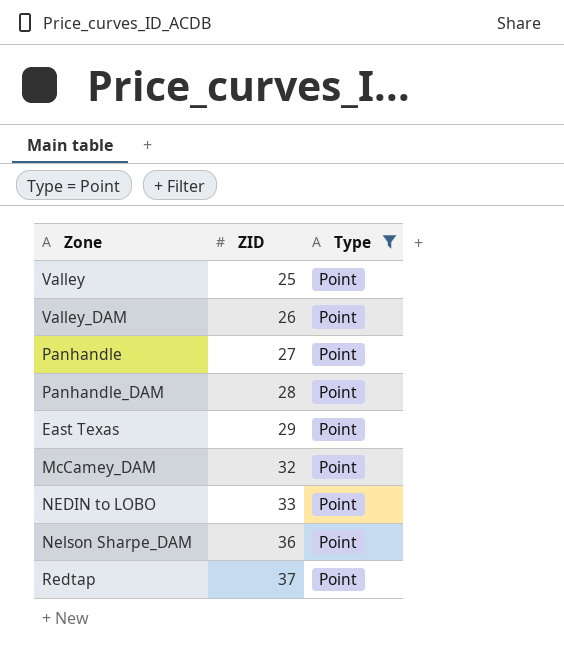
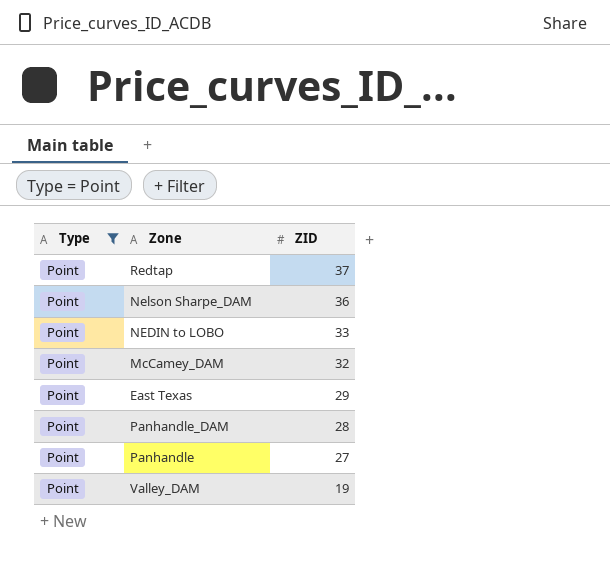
row order: ZID ascending -> ZID descending
column Type | position: 3 -> 1
row Valley: 25 | Point -> none
Valley_DAM | ZID: 26 -> 19

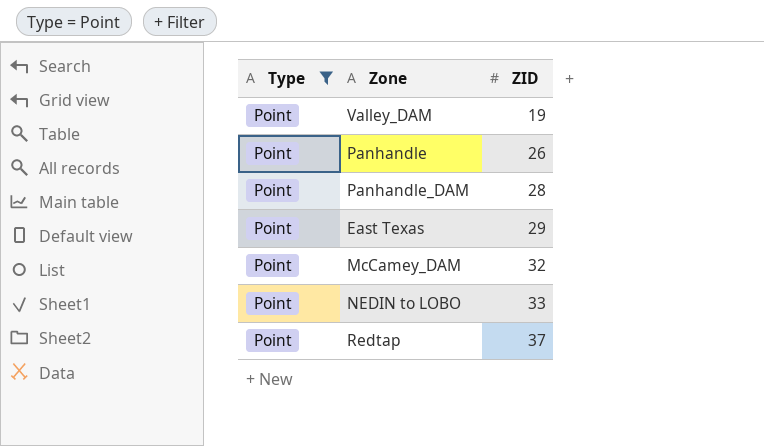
row order: ZID descending -> ZID ascending
row Nelson Sharpe_DAM: Point | 36 -> none
Panhandle | ZID: 27 -> 26

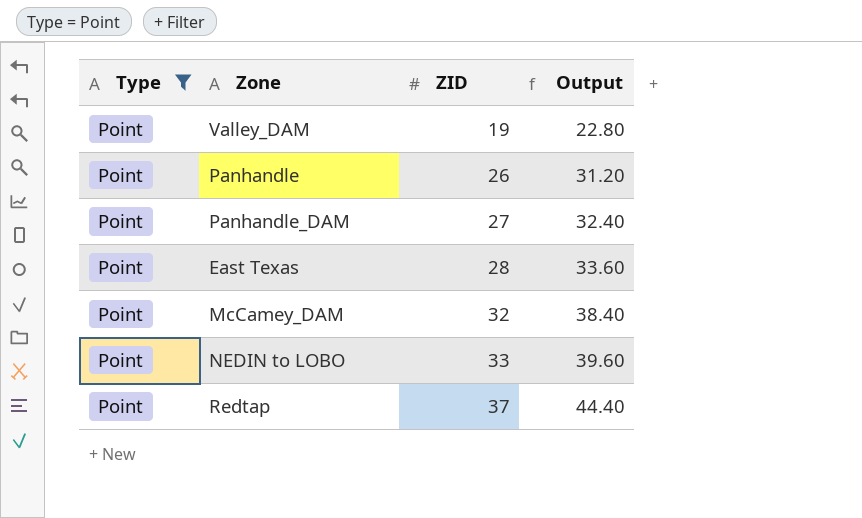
column Output | formula: none -> [ZID] * 1.2
Panhandle_DAM | ZID: 28 -> 27
East Texas | ZID: 29 -> 28

